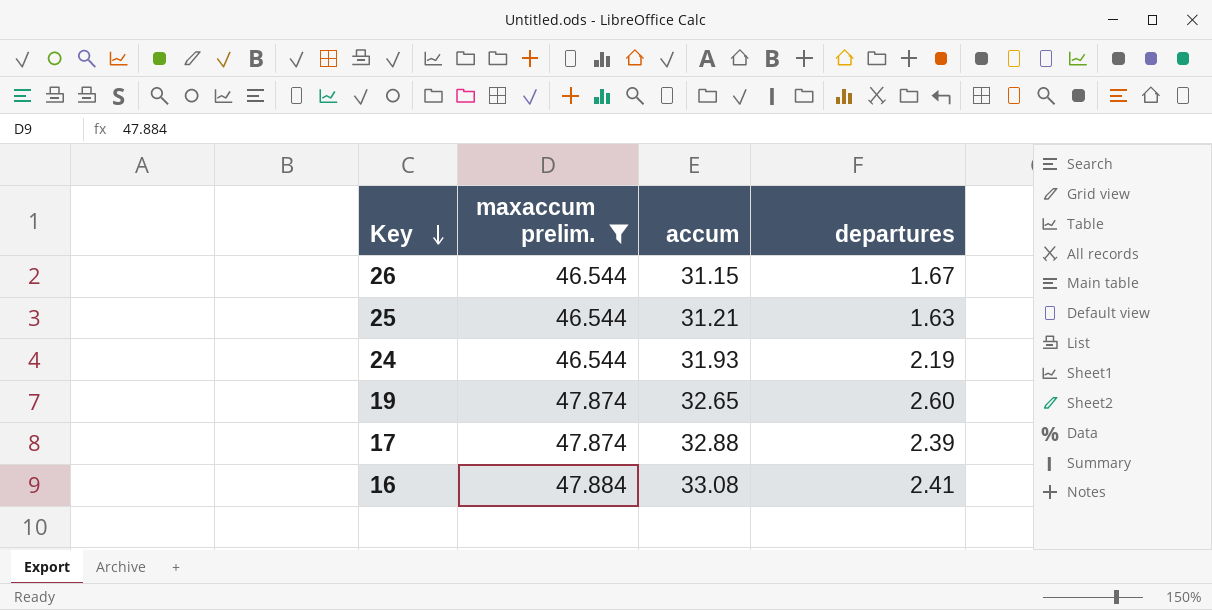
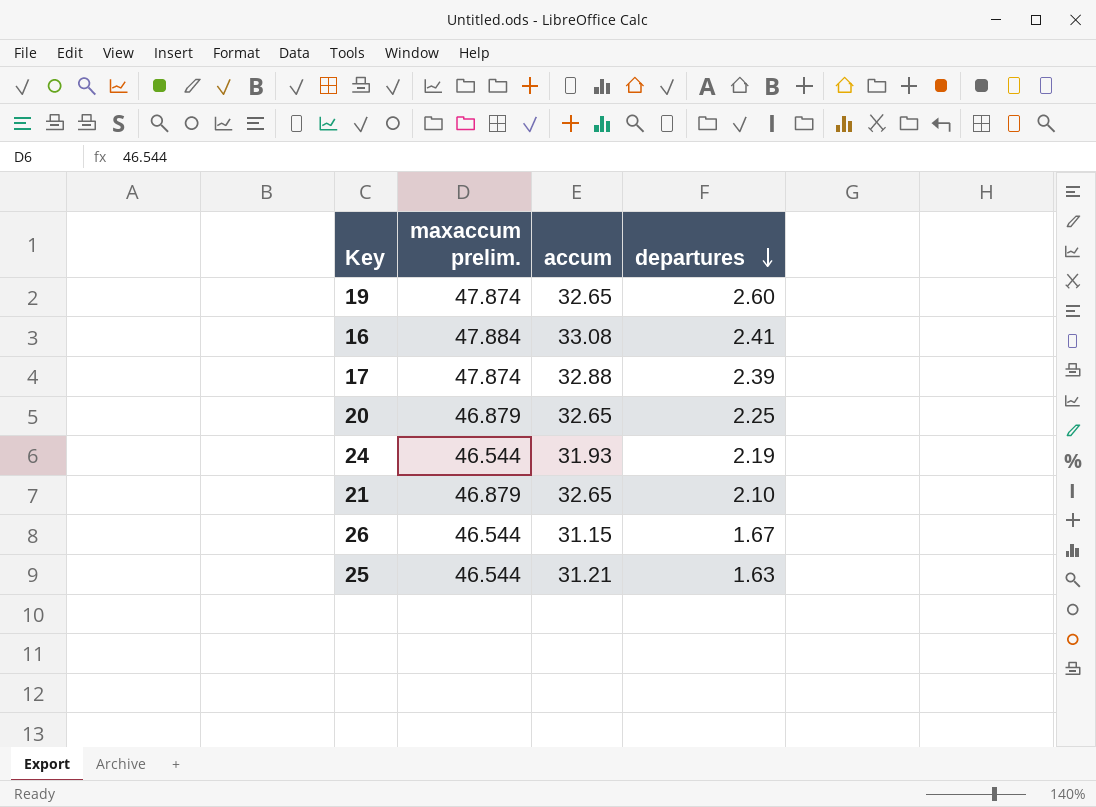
filter: maxaccum prelim. != 46.879 -> none
row order: Key descending -> departures descending

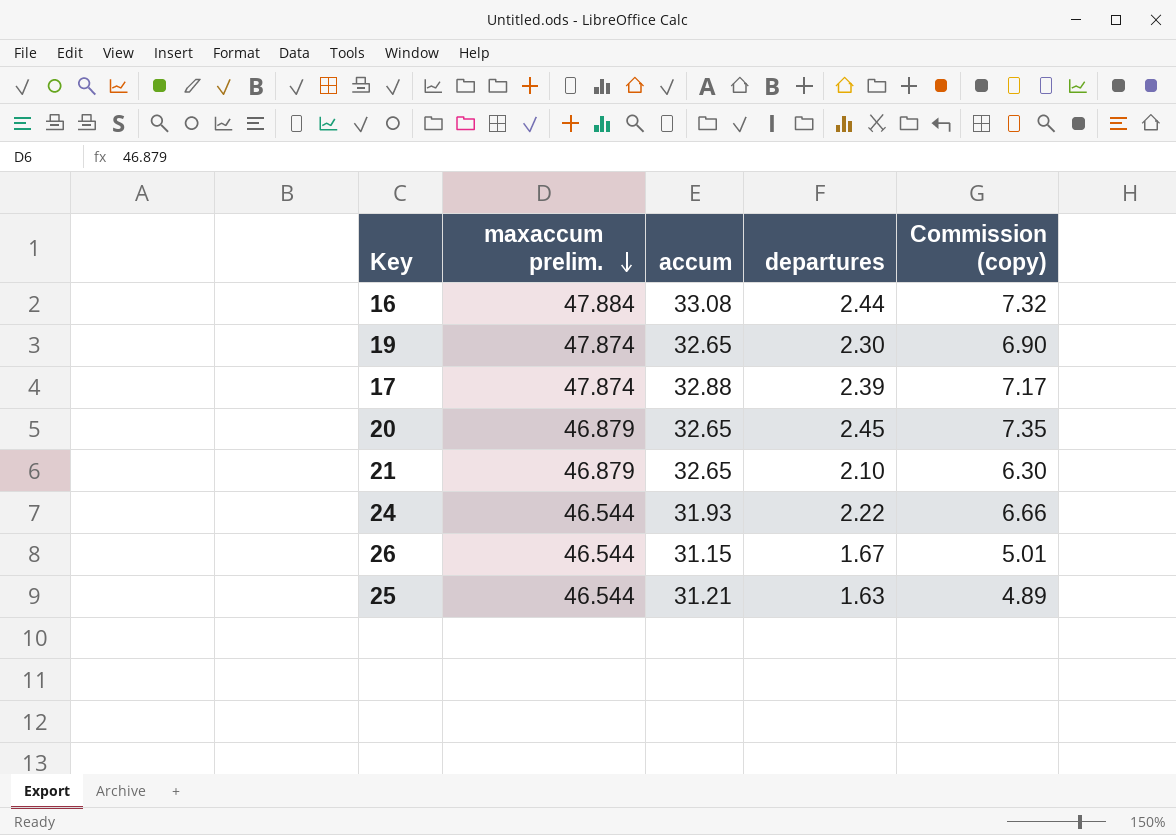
row order: departures descending -> maxaccum prelim. descending
column Commission (copy) | formula: none -> [departures] * 3
16 | departures: 2.41 -> 2.44
19 | departures: 2.60 -> 2.30
20 | departures: 2.25 -> 2.45
24 | departures: 2.19 -> 2.22

